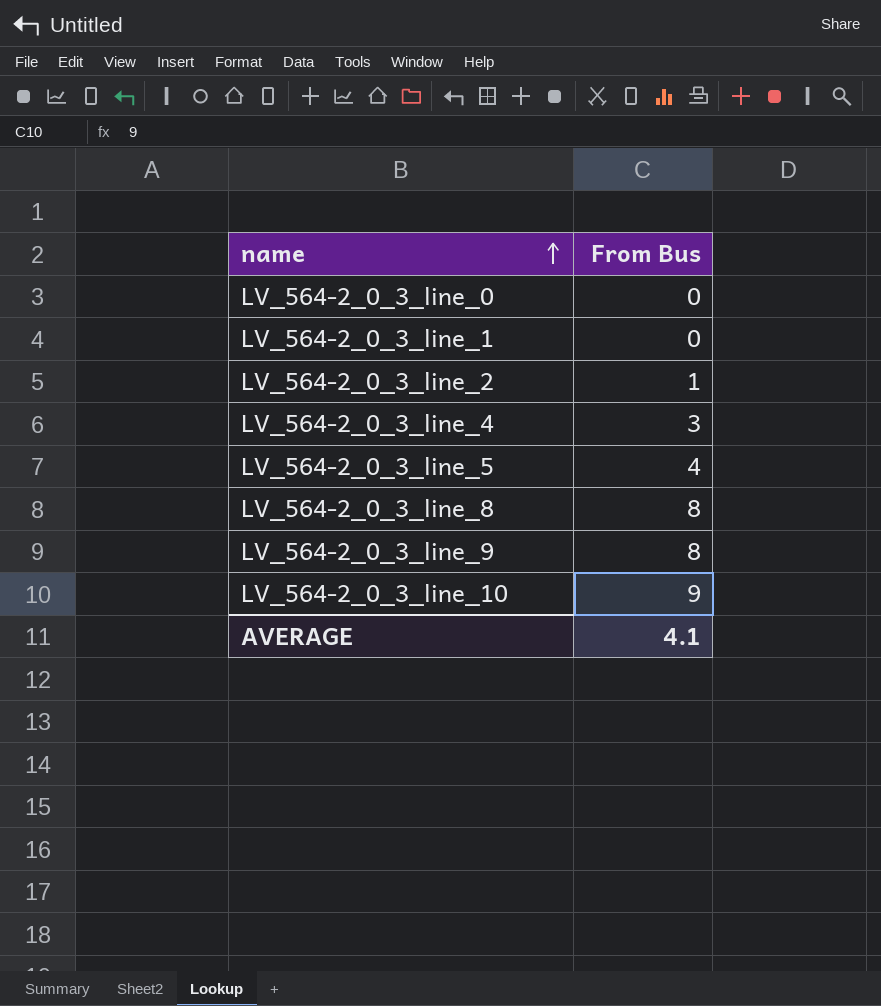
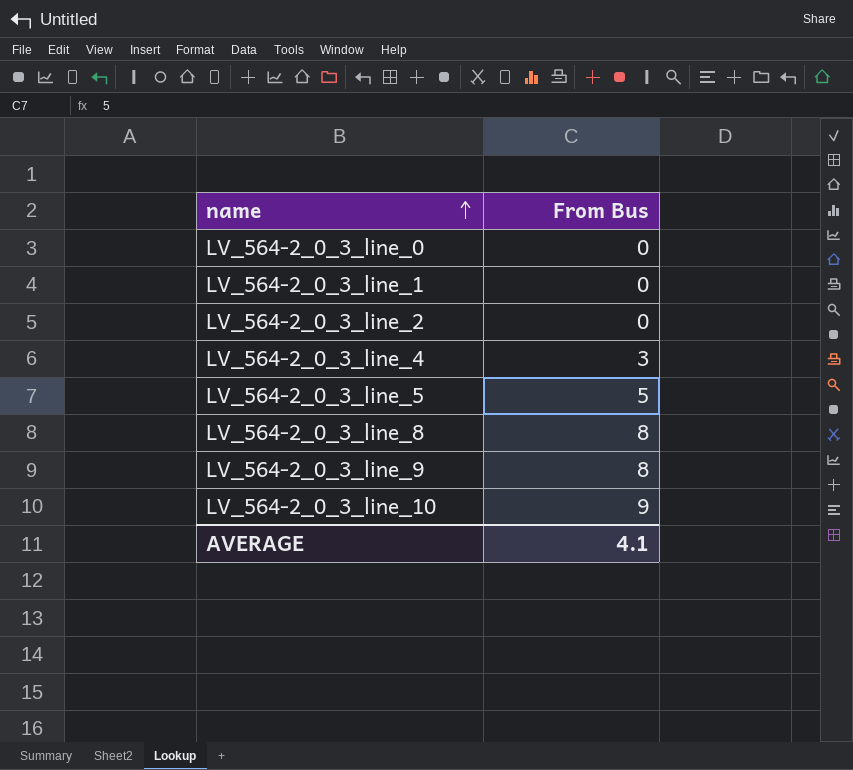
LV_564-2_0_3_line_2 | From Bus: 1 -> 0
LV_564-2_0_3_line_5 | From Bus: 4 -> 5

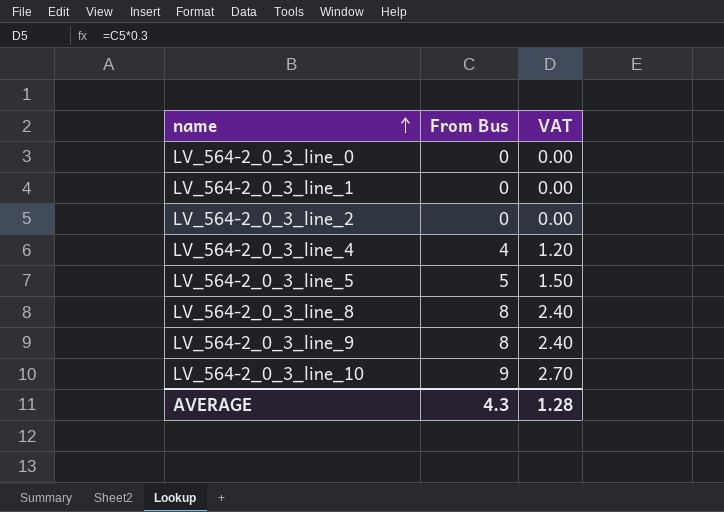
column VAT | formula: none -> [From Bus] * 0.3
LV_564-2_0_3_line_4 | From Bus: 3 -> 4
AVERAGE | From Bus: 4.1 -> 4.3

